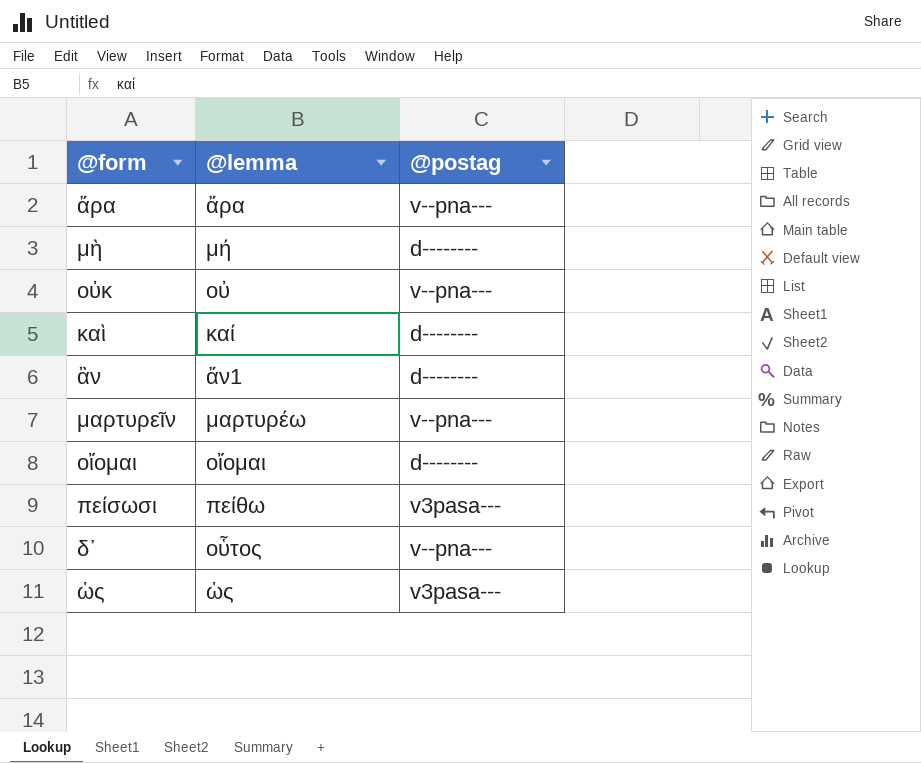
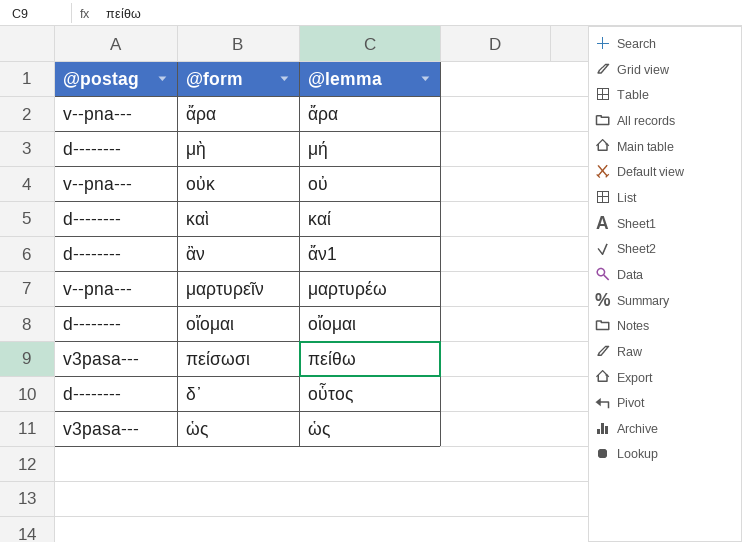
column @postag | position: 3 -> 1
δ᾽ | @postag: v--pna--- -> d--------

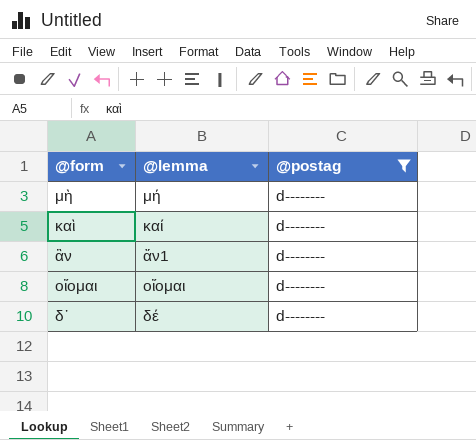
filter: none -> @postag = d--------
column @postag | position: 1 -> 3
δ᾽ | @lemma: οὗτος -> δέ

